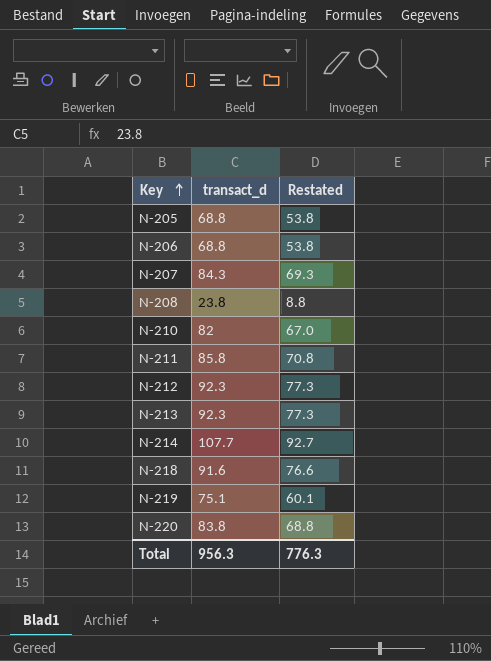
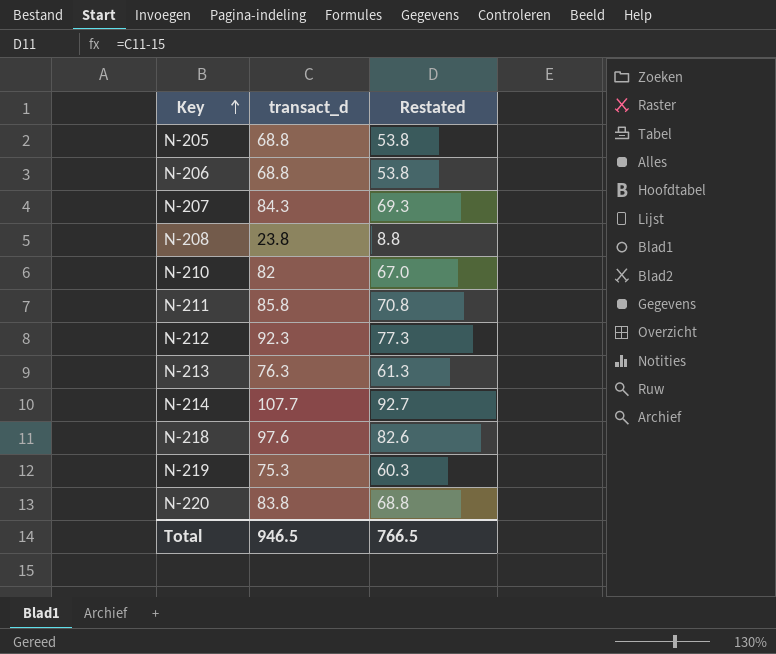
N-213 | transact_d: 92.3 -> 76.3
N-213 | Restated: 77.3 -> 61.3
N-218 | transact_d: 91.6 -> 97.6
N-218 | Restated: 76.6 -> 82.6
N-219 | transact_d: 75.1 -> 75.3
N-219 | Restated: 60.1 -> 60.3
Total | transact_d: 956.3 -> 946.5
Total | Restated: 776.3 -> 766.5

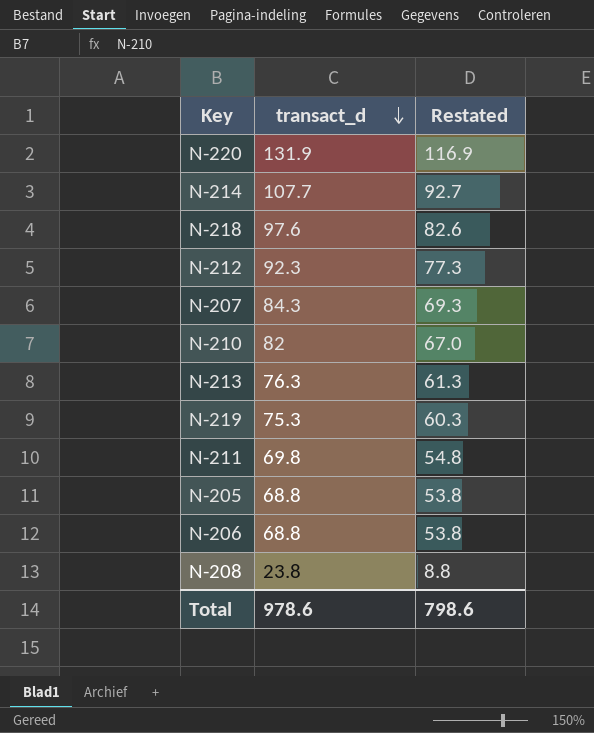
row order: Key ascending -> transact_d descending
N-220 | transact_d: 83.8 -> 131.9
N-220 | Restated: 68.8 -> 116.9
N-211 | transact_d: 85.8 -> 69.8
N-211 | Restated: 70.8 -> 54.8
Total | transact_d: 946.5 -> 978.6
Total | Restated: 766.5 -> 798.6

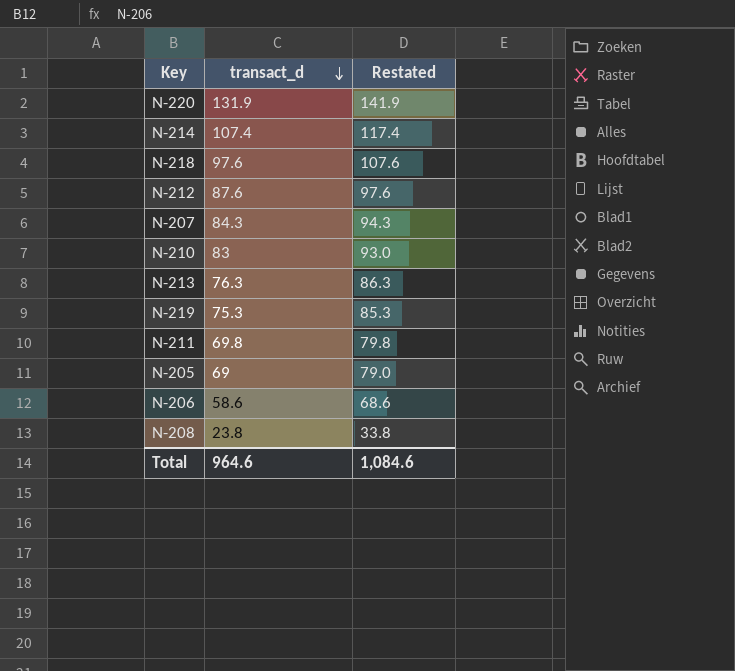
column Restated | formula: [transact_d] - 15 -> [transact_d] + 10
N-214 | transact_d: 107.7 -> 107.4
N-212 | transact_d: 92.3 -> 87.6
N-210 | transact_d: 82 -> 83
N-205 | transact_d: 68.8 -> 69
N-206 | transact_d: 68.8 -> 58.6
Total | transact_d: 978.6 -> 964.6
Total | Restated: 798.6 -> 1,084.6

